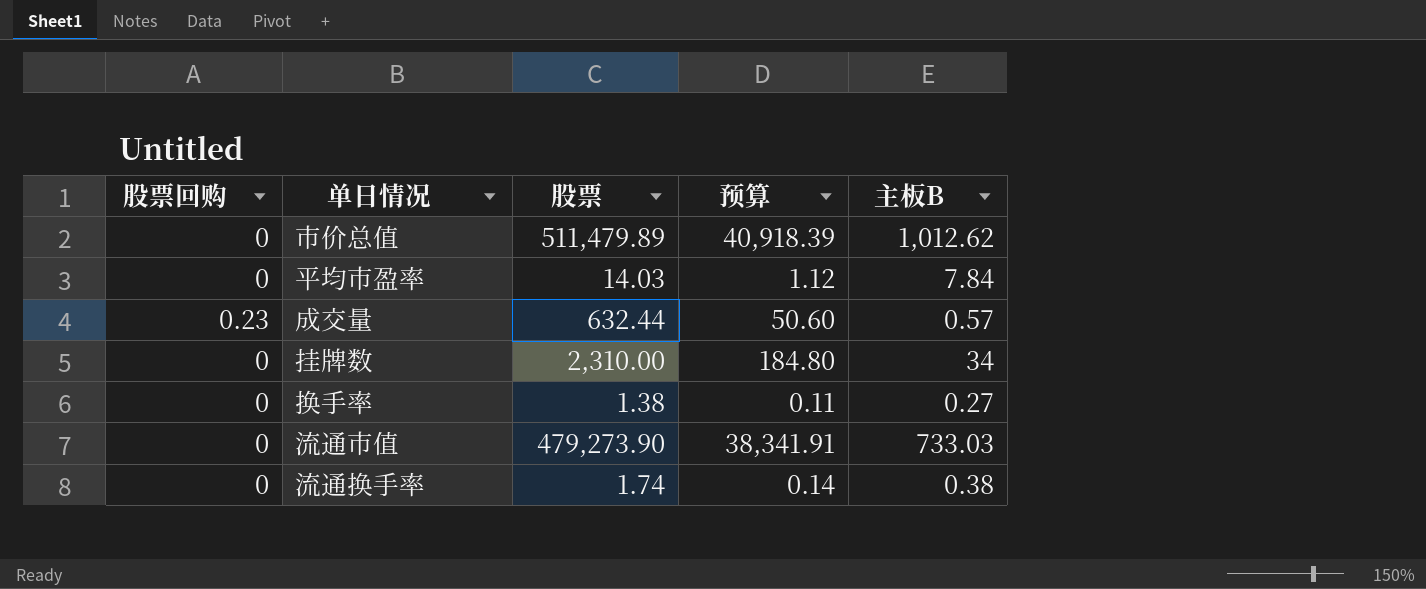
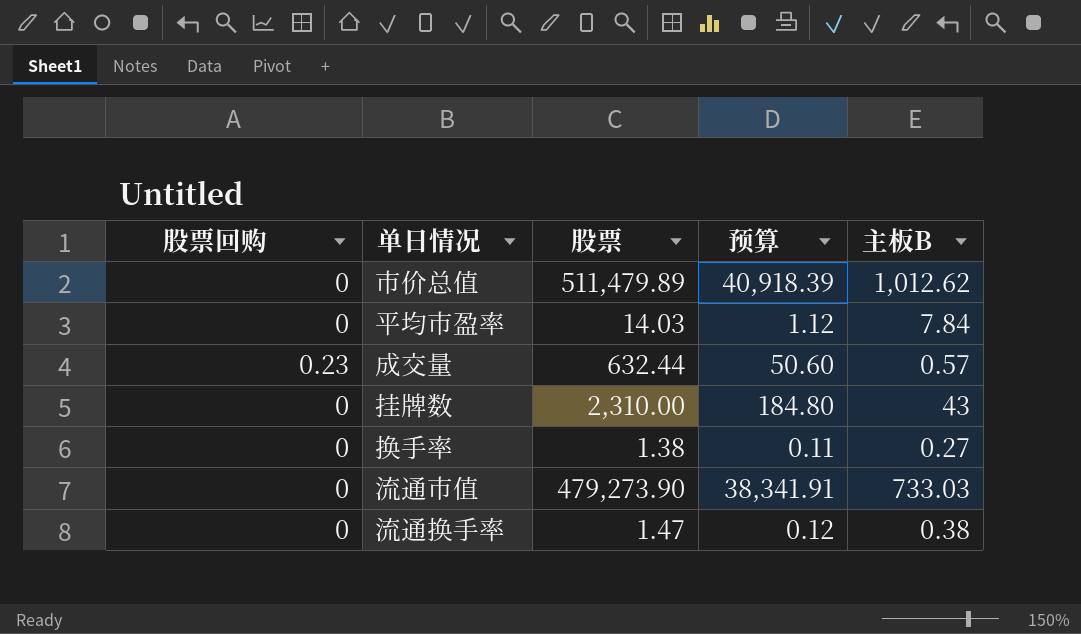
挂牌数 | 主板B: 34 -> 43
流通换手率 | 股票: 1.74 -> 1.47
流通换手率 | 预算: 0.14 -> 0.12

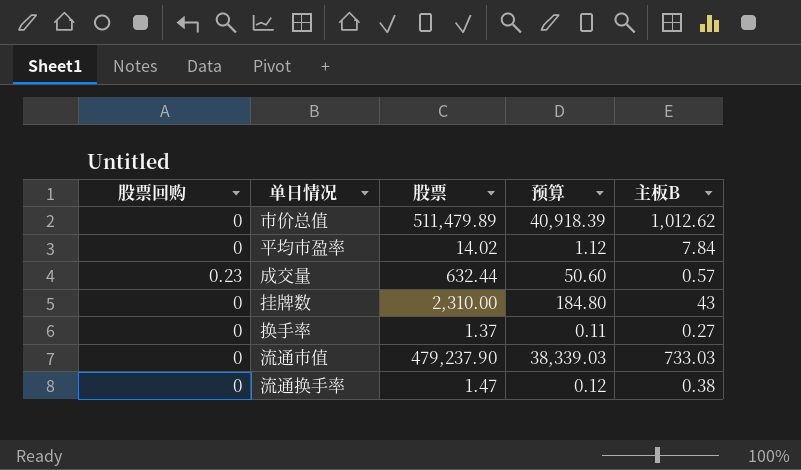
平均市盈率 | 股票: 14.03 -> 14.02
换手率 | 股票: 1.38 -> 1.37
流通市值 | 股票: 479,273.90 -> 479,237.90
流通市值 | 预算: 38,341.91 -> 38,339.03

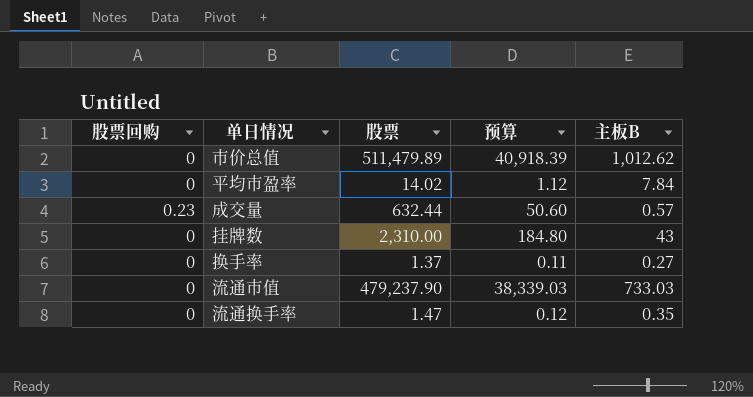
流通换手率 | 主板B: 0.38 -> 0.35

